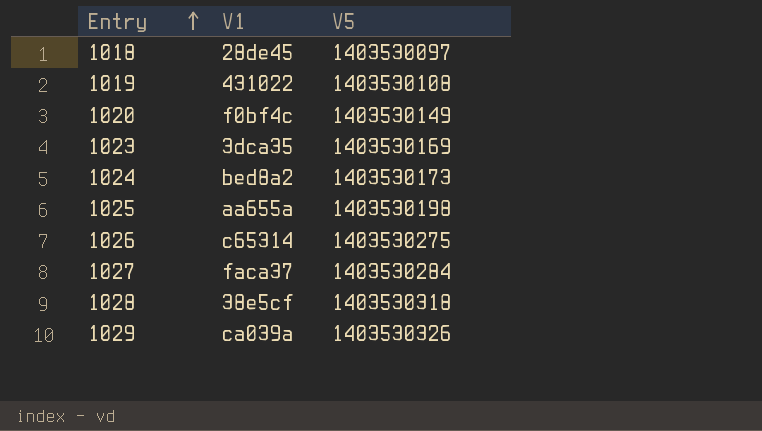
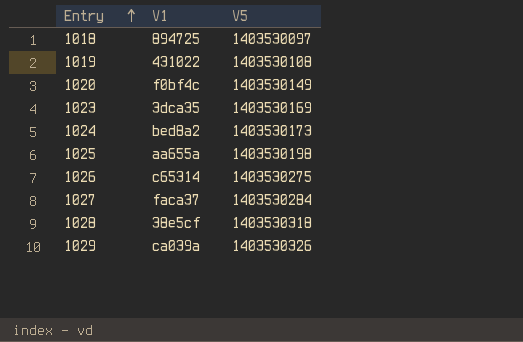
1018 | V1: 28de45 -> 894725

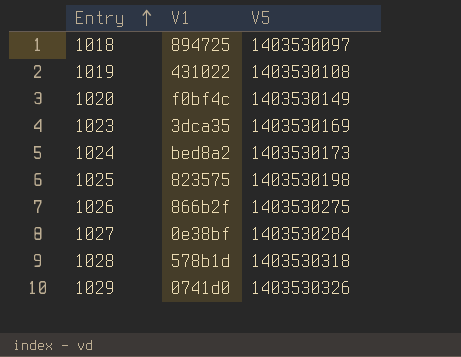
1025 | V1: aa655a -> 823575
1026 | V1: c65314 -> 866b2f
1027 | V1: faca37 -> 0e38bf
1028 | V1: 38e5cf -> 578b1d
1029 | V1: ca039a -> 0741d0

